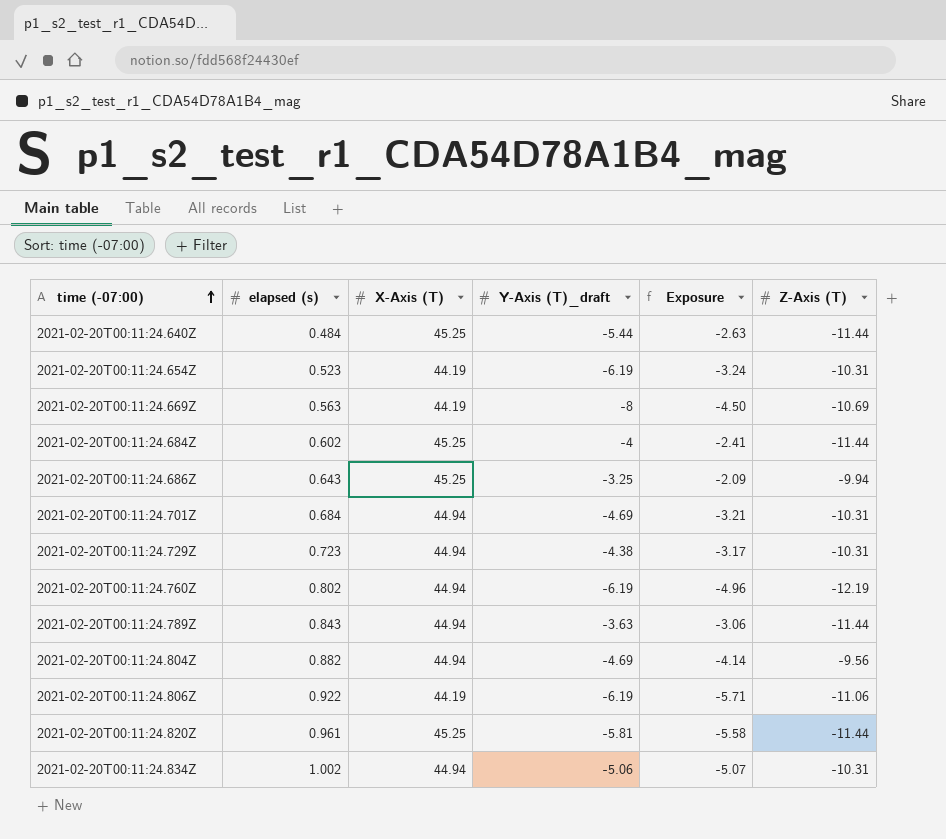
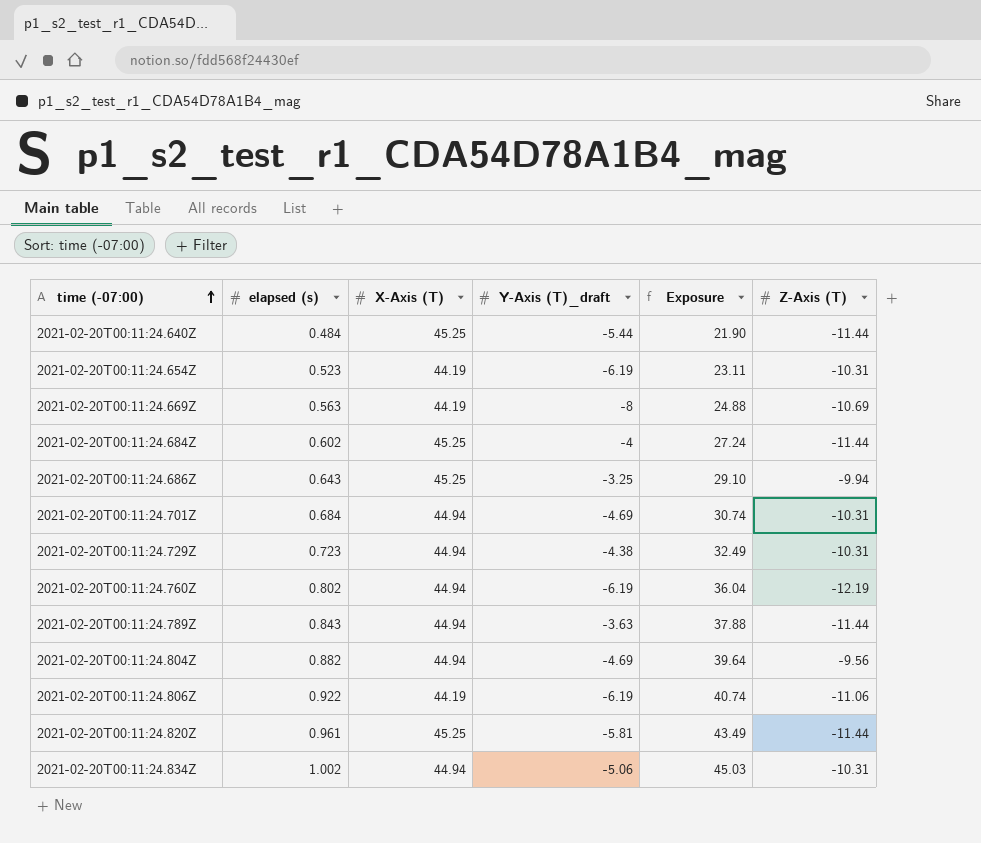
column Exposure | formula: [elapsed (s)] * [Y-Axis (T)_draft] -> [elapsed (s)] * [X-Axis (T)]

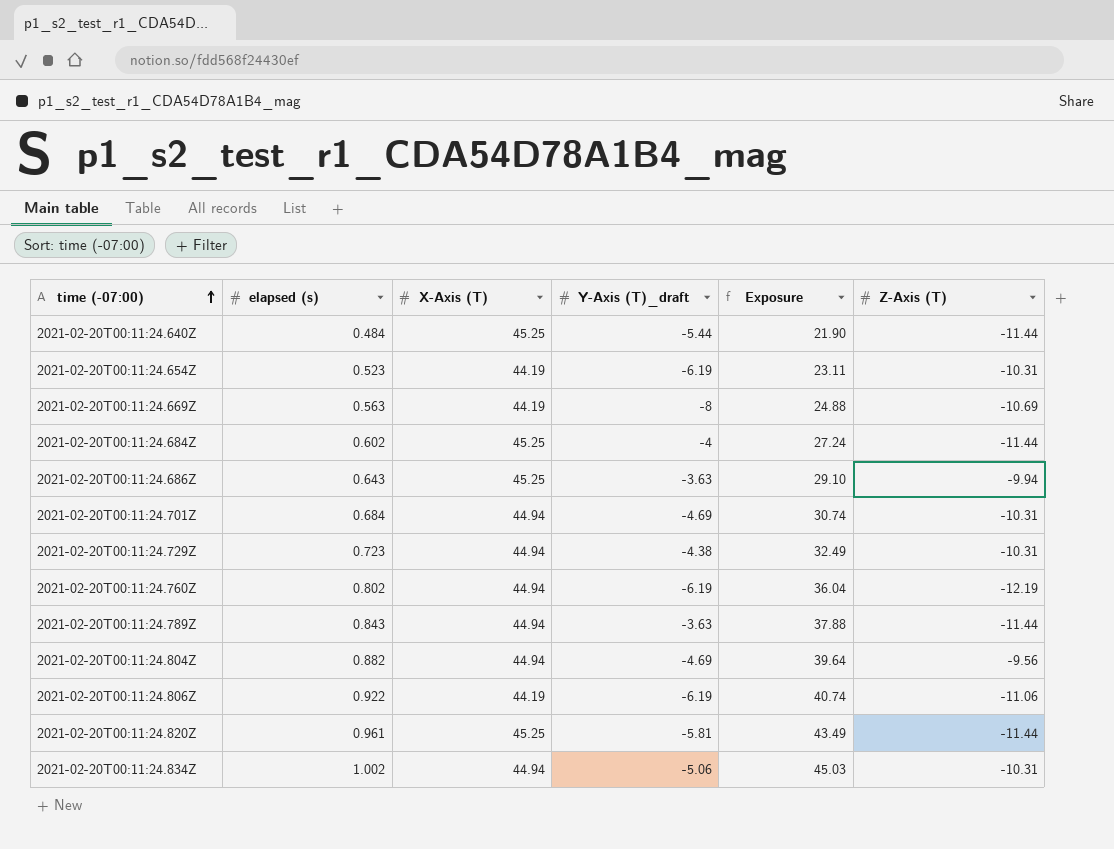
2021-02-20T00:11:24.686Z | Y-Axis (T)_draft: -3.25 -> -3.63

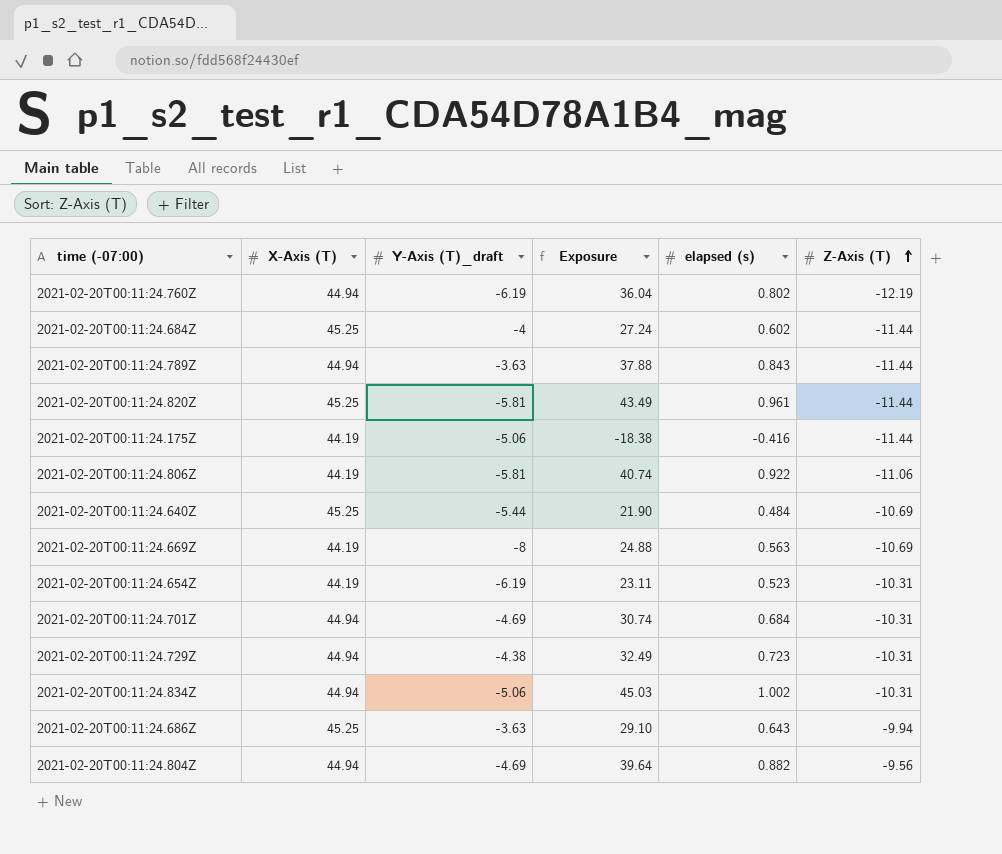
row order: time (-07:00) ascending -> Z-Axis (T) ascending
column elapsed (s) | position: 2 -> 5
row 2021-02-20T00:11:24.175Z: none -> 44.19 | -5.06 | -18.38 | -0.416 | -11.44
2021-02-20T00:11:24.806Z | Y-Axis (T)_draft: -6.19 -> -5.81
2021-02-20T00:11:24.640Z | Z-Axis (T): -11.44 -> -10.69

